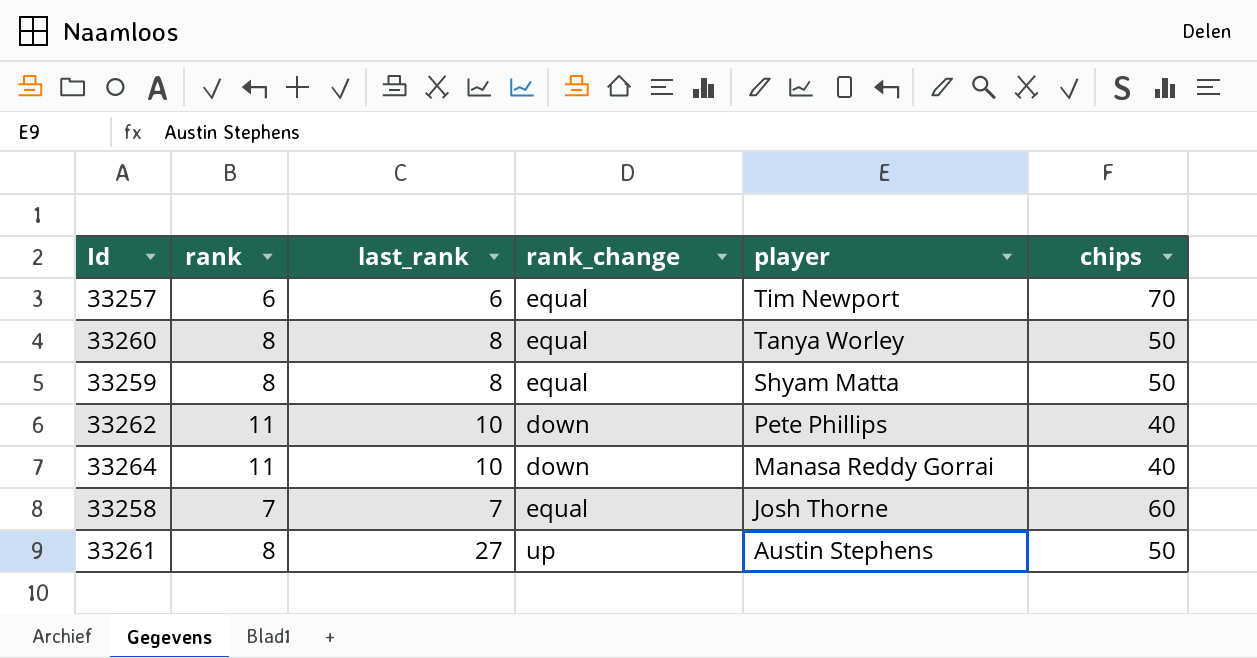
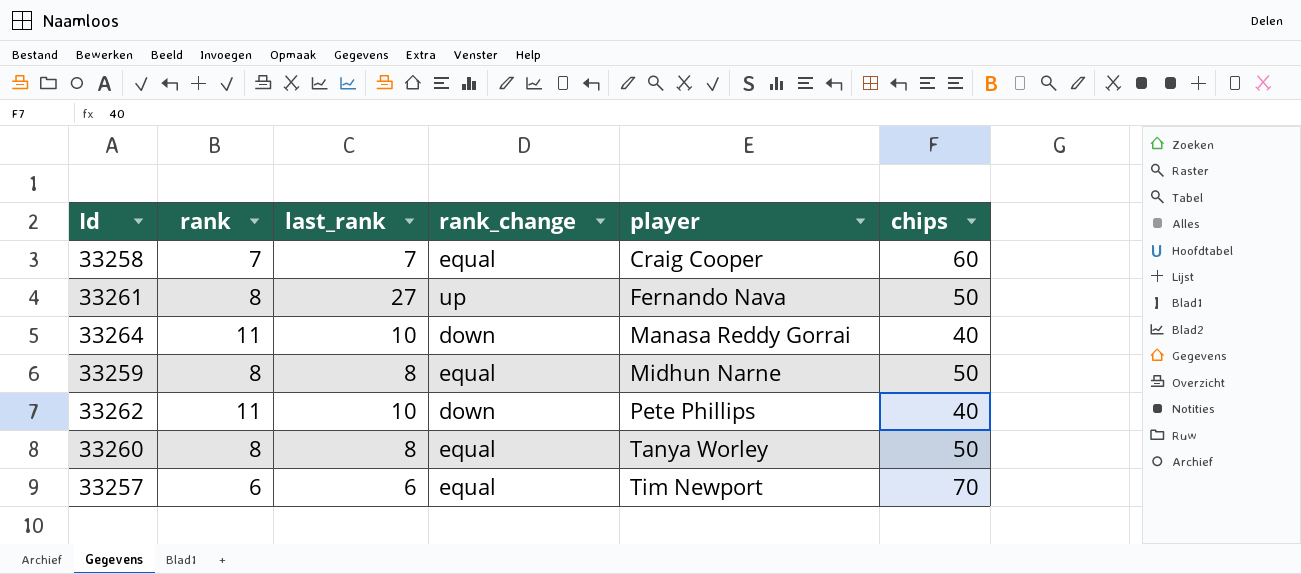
row order: player descending -> player ascending
33258 | player: Josh Thorne -> Craig Cooper
33261 | player: Austin Stephens -> Fernando Nava
33259 | player: Shyam Matta -> Midhun Narne

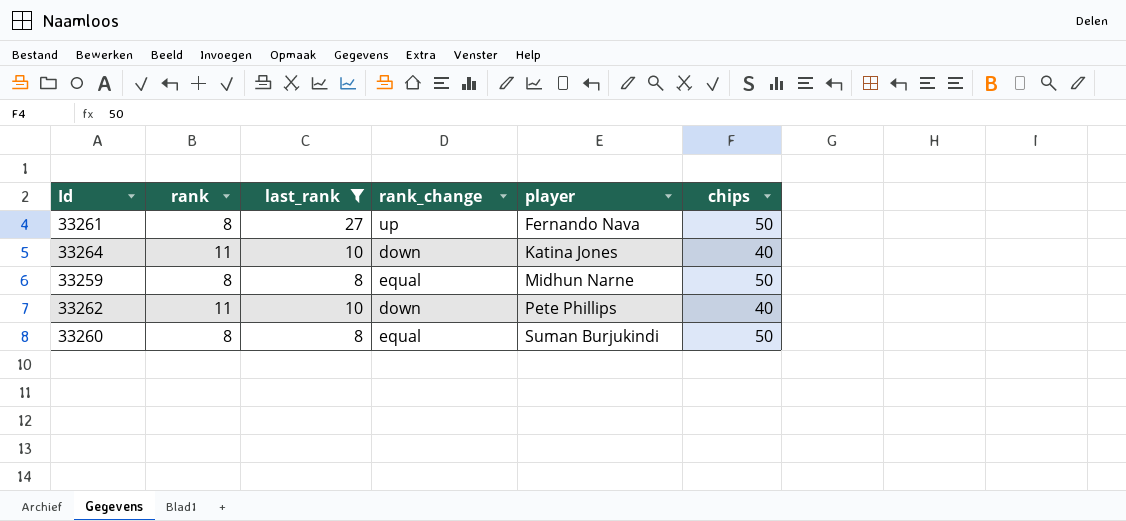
filter: none -> last_rank >= 8
33264 | player: Manasa Reddy Gorrai -> Katina Jones
33260 | player: Tanya Worley -> Suman Burjukindi

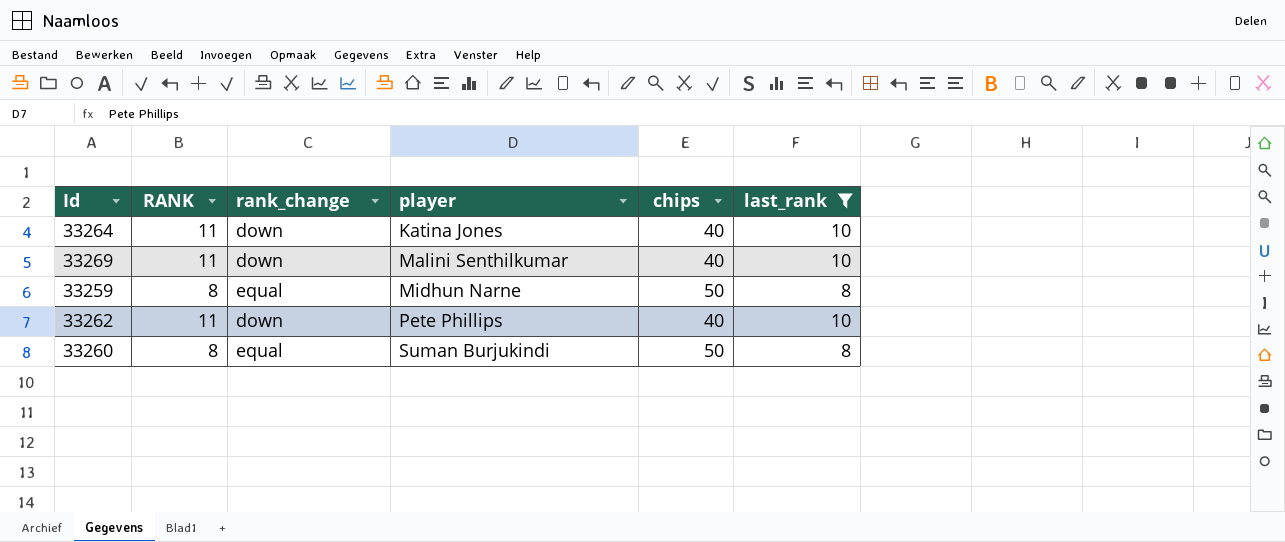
column name: rank -> RANK
column last_rank | position: 3 -> 6
row 33261: 8 | 27 | up | Fernando Nava | 50 -> none
row 33269: none -> 11 | down | Malini Senthilkumar | 40 | 10

